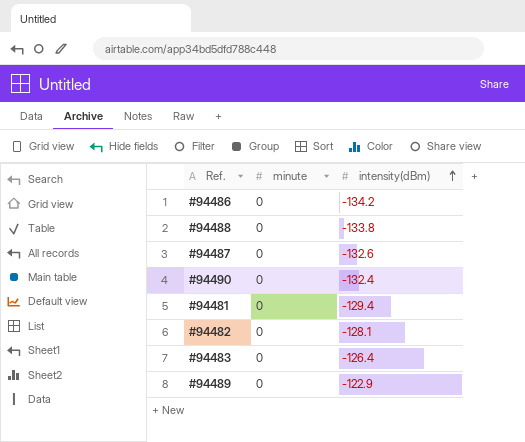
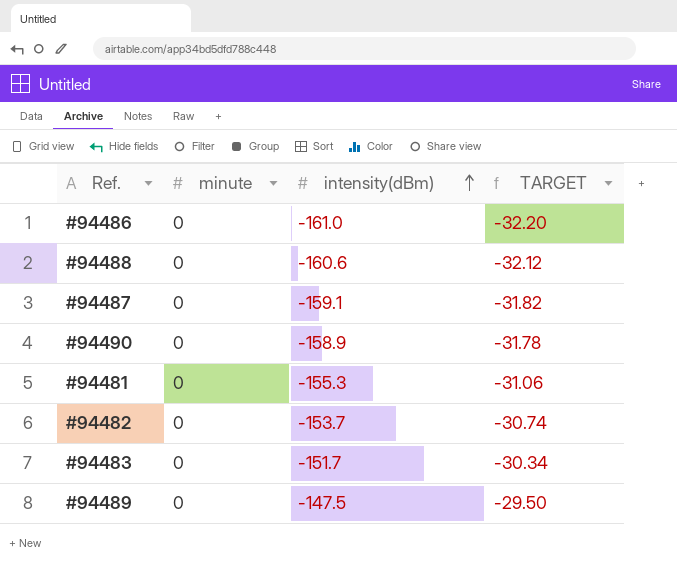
column TARGET | formula: none -> [intensity(dBm)] * 0.2
#94486 | intensity(dBm): -134.2 -> -161.0
#94488 | intensity(dBm): -133.8 -> -160.6
#94487 | intensity(dBm): -132.6 -> -159.1
#94490 | intensity(dBm): -132.4 -> -158.9
#94481 | intensity(dBm): -129.4 -> -155.3
#94482 | intensity(dBm): -128.1 -> -153.7
#94483 | intensity(dBm): -126.4 -> -151.7
#94489 | intensity(dBm): -122.9 -> -147.5

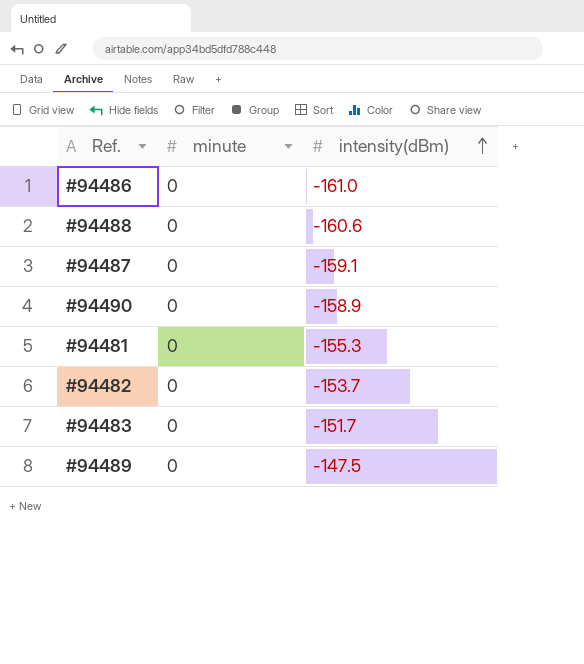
column TARGET | formula: [intensity(dBm)] * 0.2 -> none

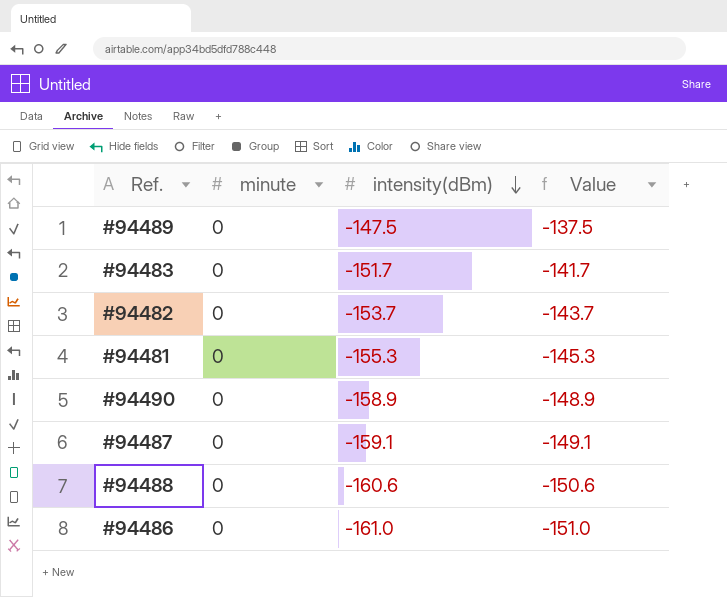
row order: intensity(dBm) ascending -> intensity(dBm) descending
column Value | formula: none -> [intensity(dBm)] + 10

